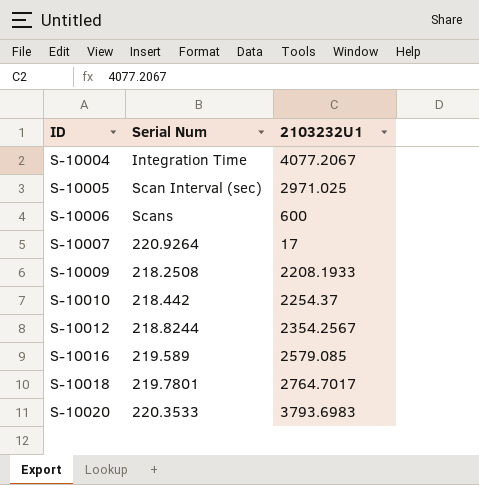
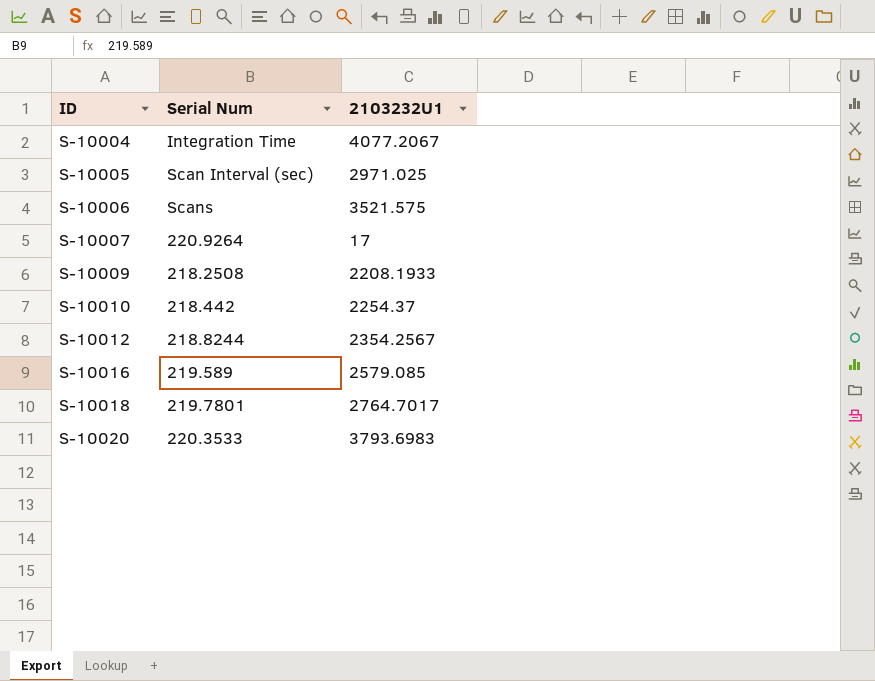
S-10006 | 2103232U1: 600 -> 3521.575

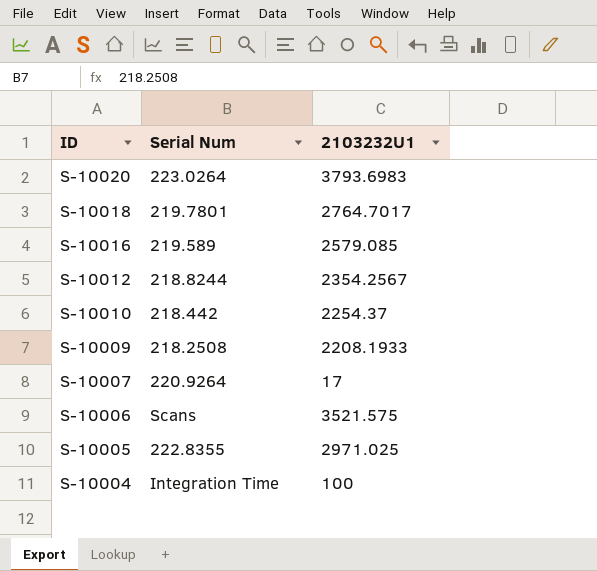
row order: ID ascending -> ID descending
S-10020 | Serial Num: 220.3533 -> 223.0264
S-10005 | Serial Num: Scan Interval (sec) -> 222.8355
S-10004 | 2103232U1: 4077.2067 -> 100

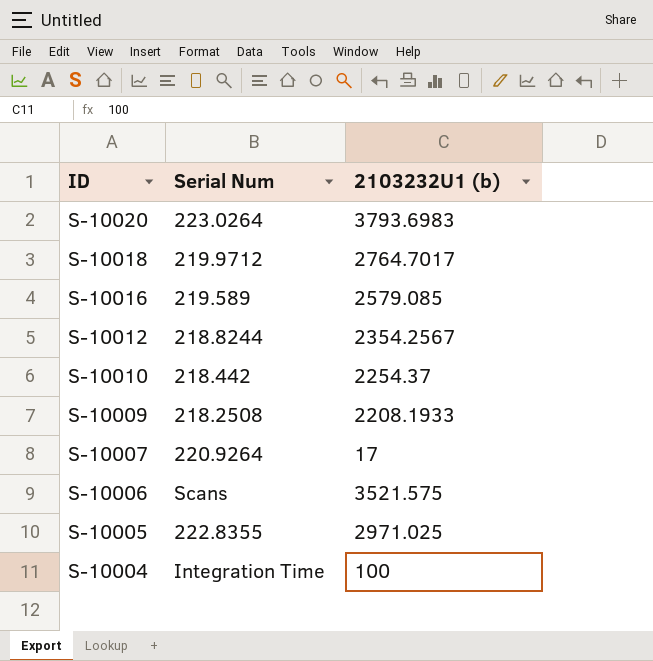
column name: 2103232U1 -> 2103232U1 (b)
S-10018 | Serial Num: 219.7801 -> 219.9712

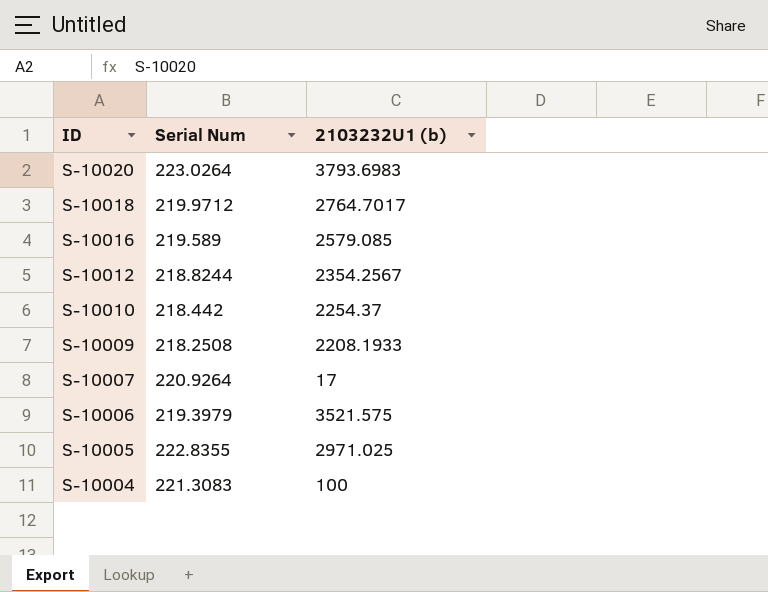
S-10006 | Serial Num: Scans -> 219.3979
S-10004 | Serial Num: Integration Time -> 221.3083

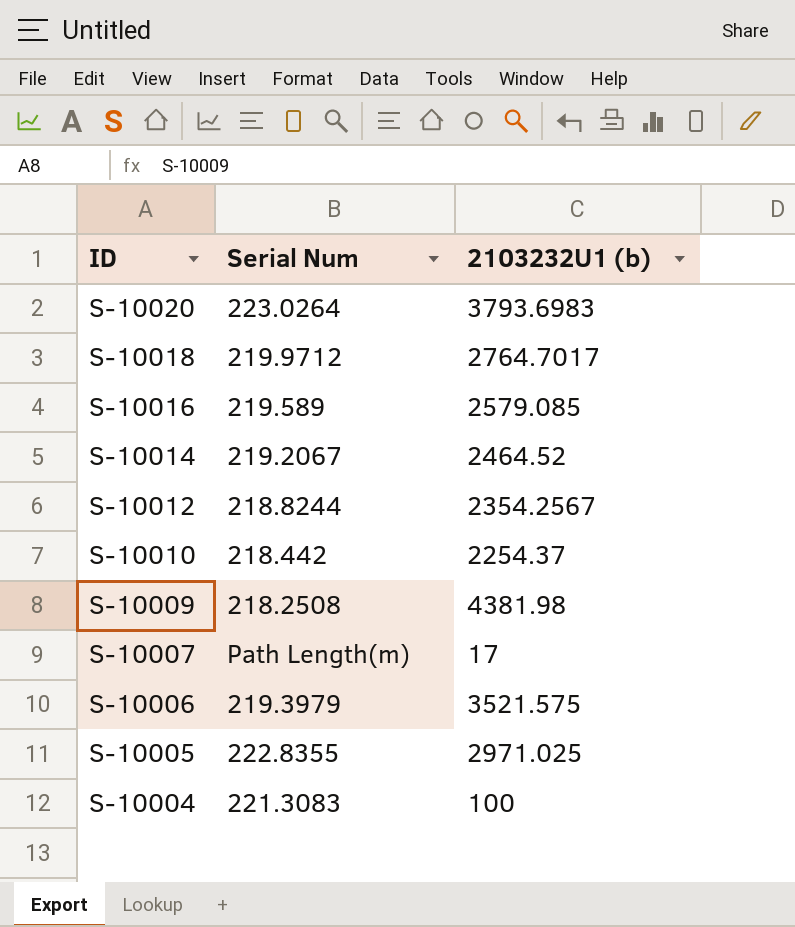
row S-10014: none -> 219.2067 | 2464.52
S-10009 | 2103232U1 (b): 2208.1933 -> 4381.98
S-10007 | Serial Num: 220.9264 -> Path Length(m)

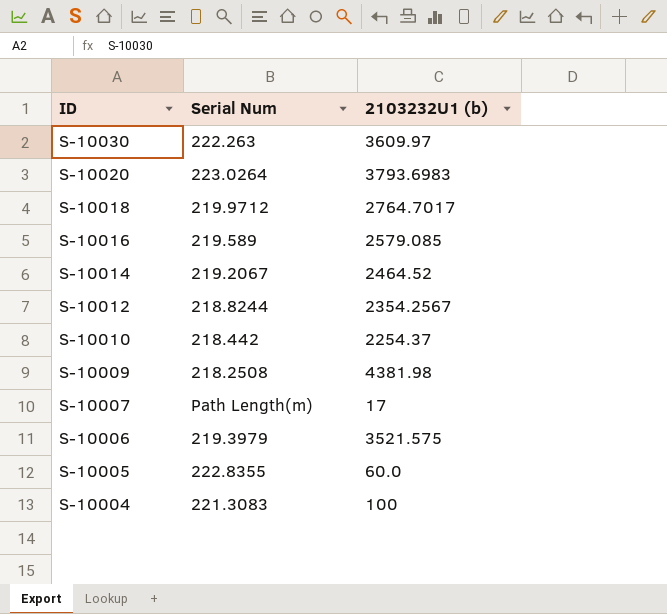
row S-10030: none -> 222.263 | 3609.97
S-10005 | 2103232U1 (b): 2971.025 -> 60.0

